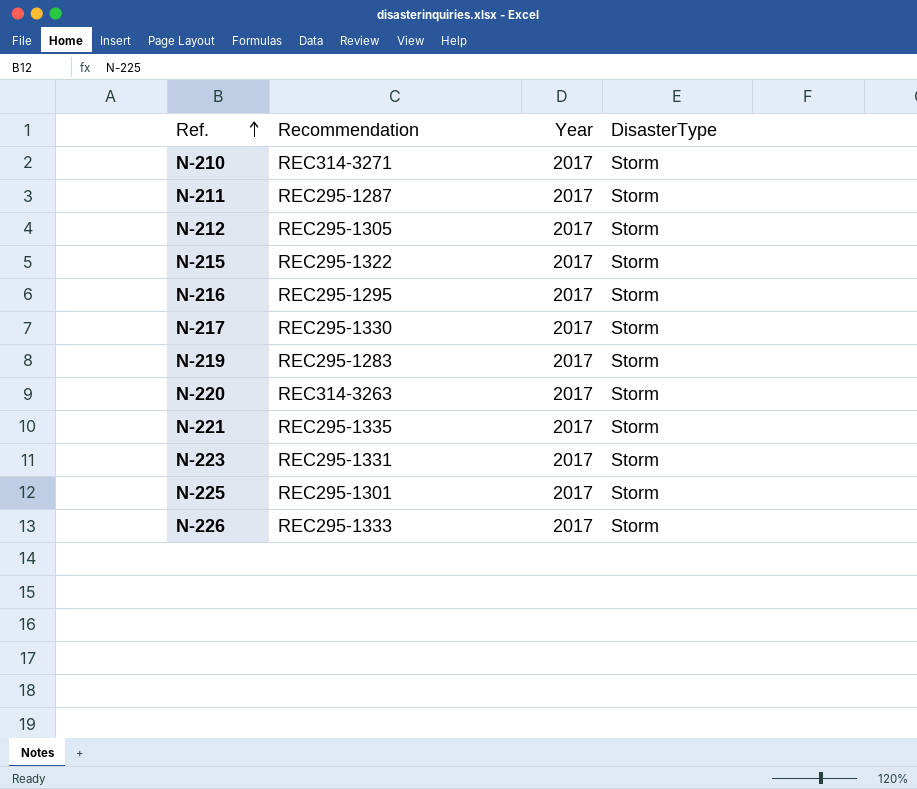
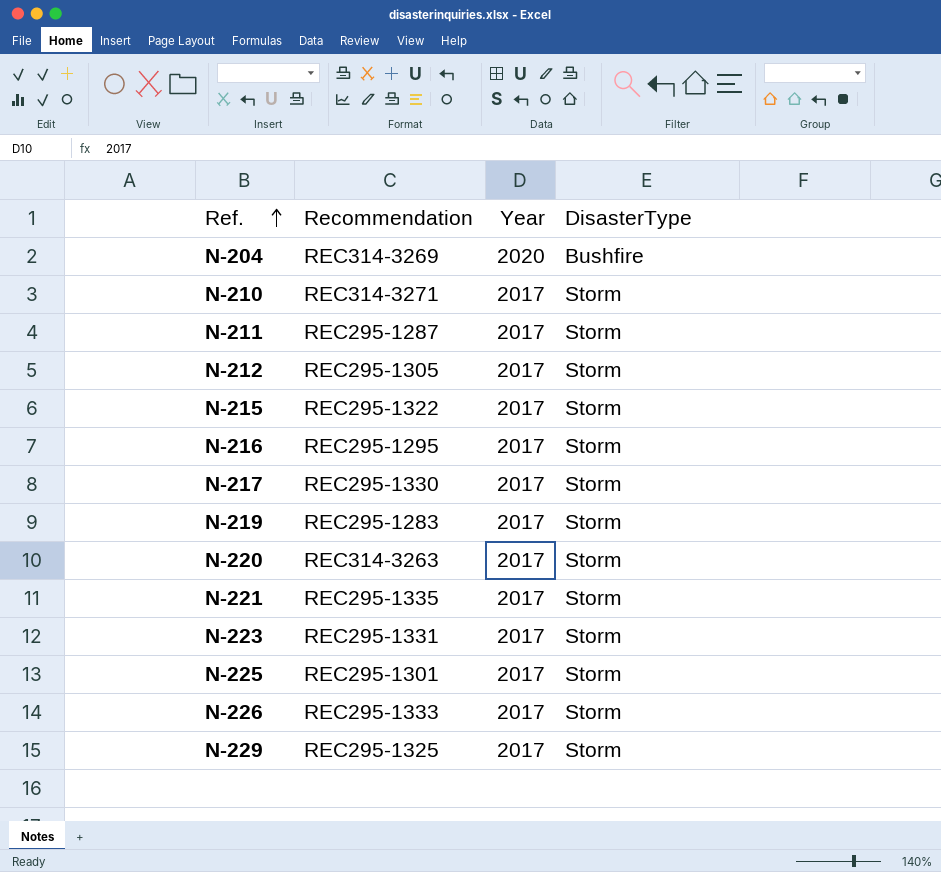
row N-204: none -> REC314-3269 | 2020 | Bushfire
row N-229: none -> REC295-1325 | 2017 | Storm

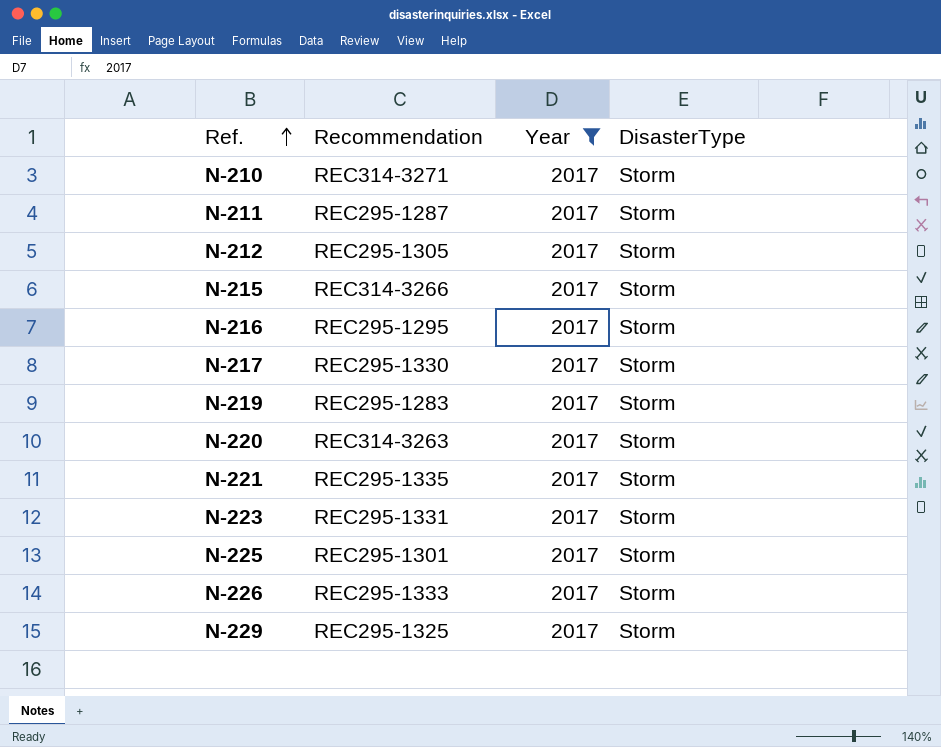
filter: none -> Year = 2017
N-215 | Recommendation: REC295-1322 -> REC314-3266

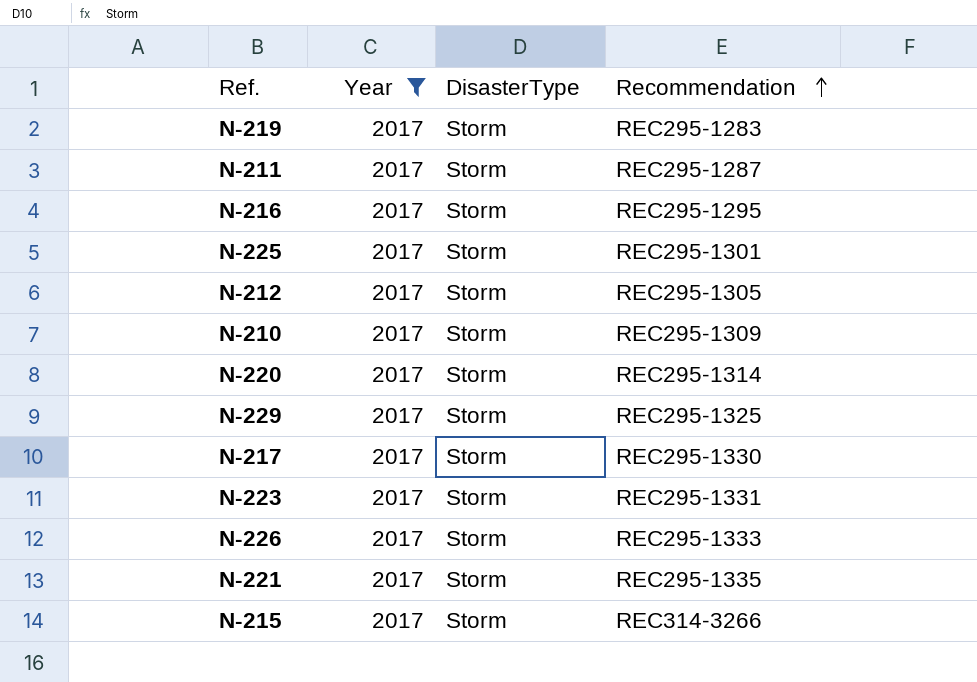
row order: Ref. ascending -> Recommendation ascending
column Recommendation | position: 2 -> 4
N-210 | Recommendation: REC314-3271 -> REC295-1309
N-220 | Recommendation: REC314-3263 -> REC295-1314

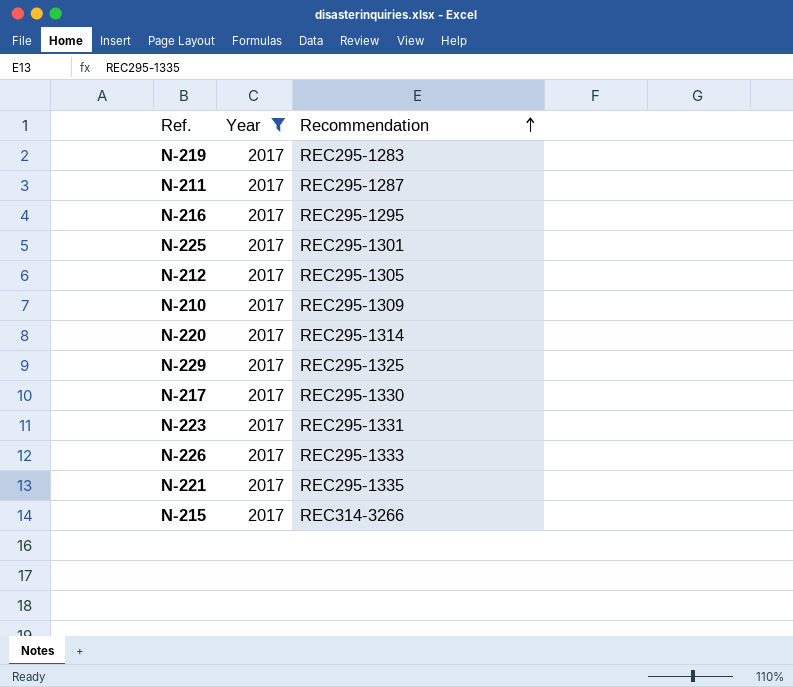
column DisasterType | position: 3 -> none

